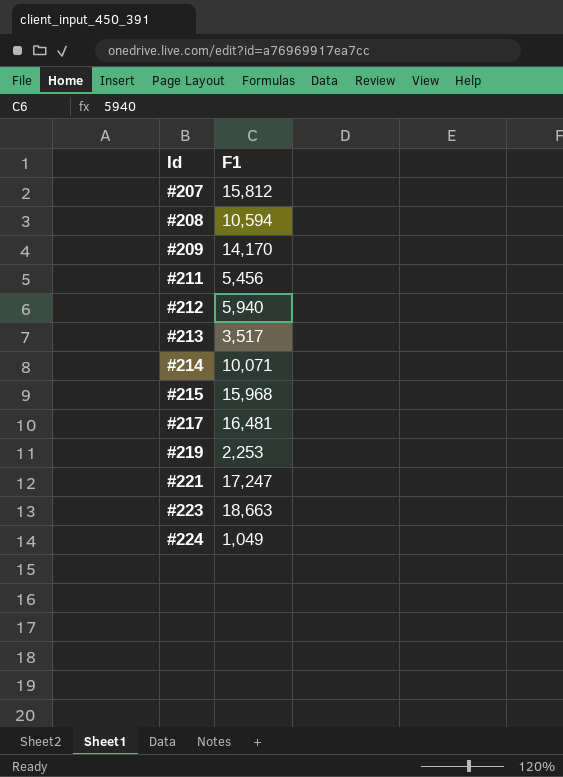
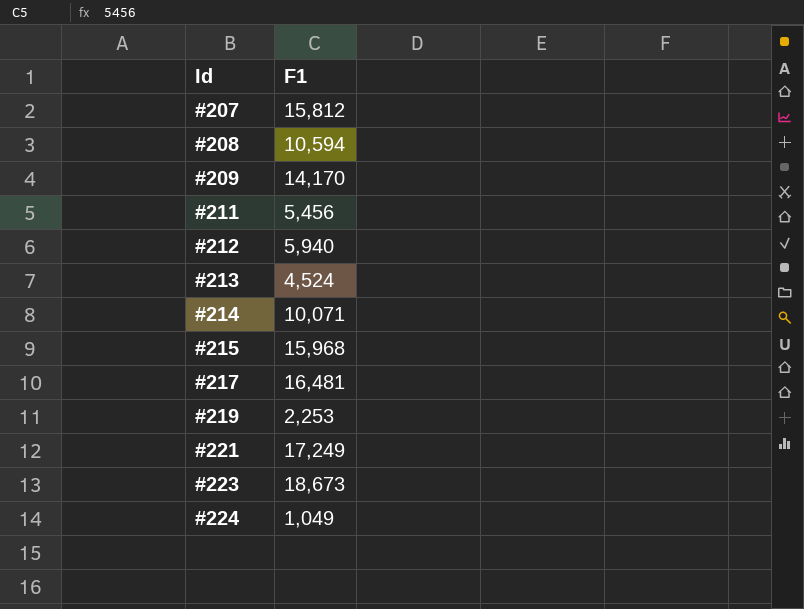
#213 | F1: 3,517 -> 4,524
#221 | F1: 17,247 -> 17,249
#223 | F1: 18,663 -> 18,673

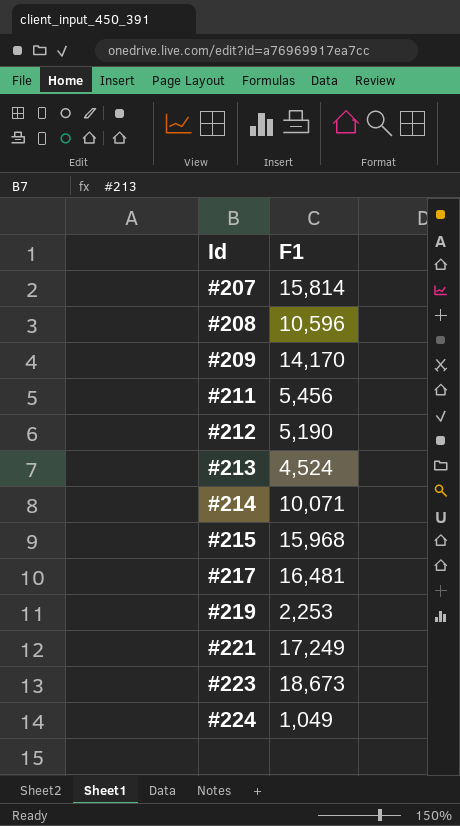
#207 | F1: 15,812 -> 15,814
#208 | F1: 10,594 -> 10,596
#212 | F1: 5,940 -> 5,190

